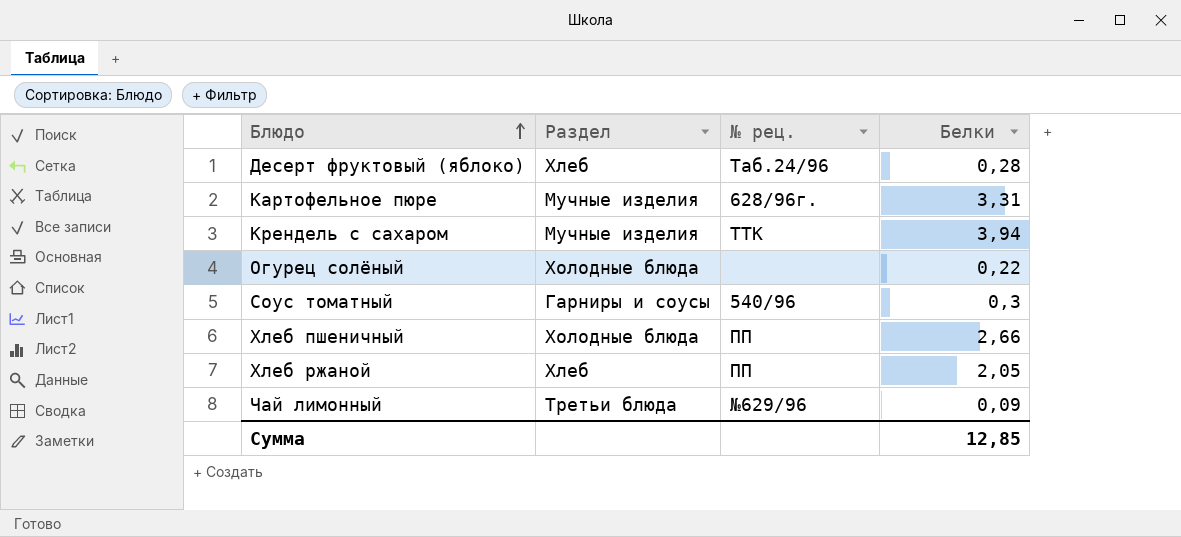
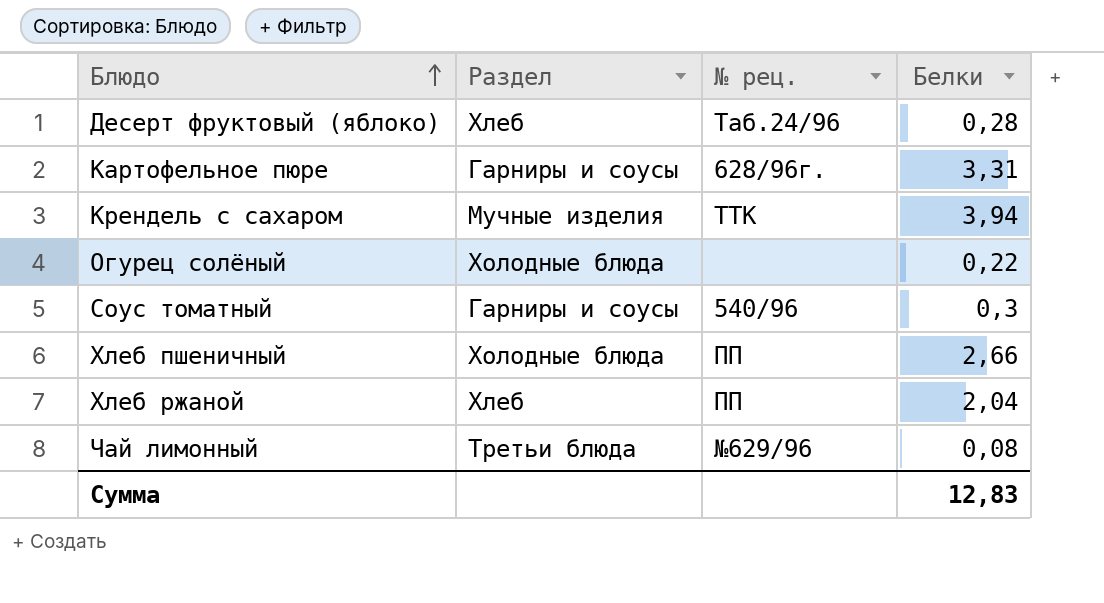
Картофельное пюре | Раздел: Мучные изделия -> Гарниры и соусы
Хлеб ржаной | Белки: 2,05 -> 2,04
Чай лимонный | Белки: 0,09 -> 0,08
Сумма | Белки: 12,85 -> 12,83

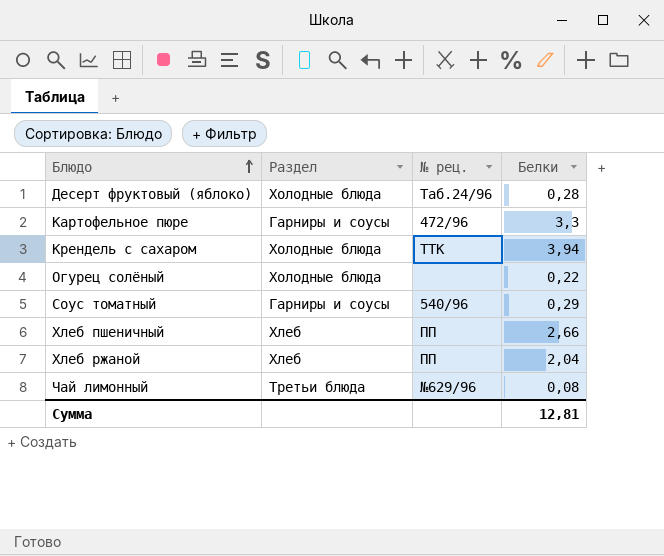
Десерт фруктовый (яблоко) | Раздел: Хлеб -> Холодные блюда
Картофельное пюре | № рец.: 628/96г. -> 472/96
Картофельное пюре | Белки: 3,31 -> 3,3
Крендель с сахаром | Раздел: Мучные изделия -> Холодные блюда
Соус томатный | Белки: 0,3 -> 0,29
Хлеб пшеничный | Раздел: Холодные блюда -> Хлеб
Сумма | Белки: 12,83 -> 12,81

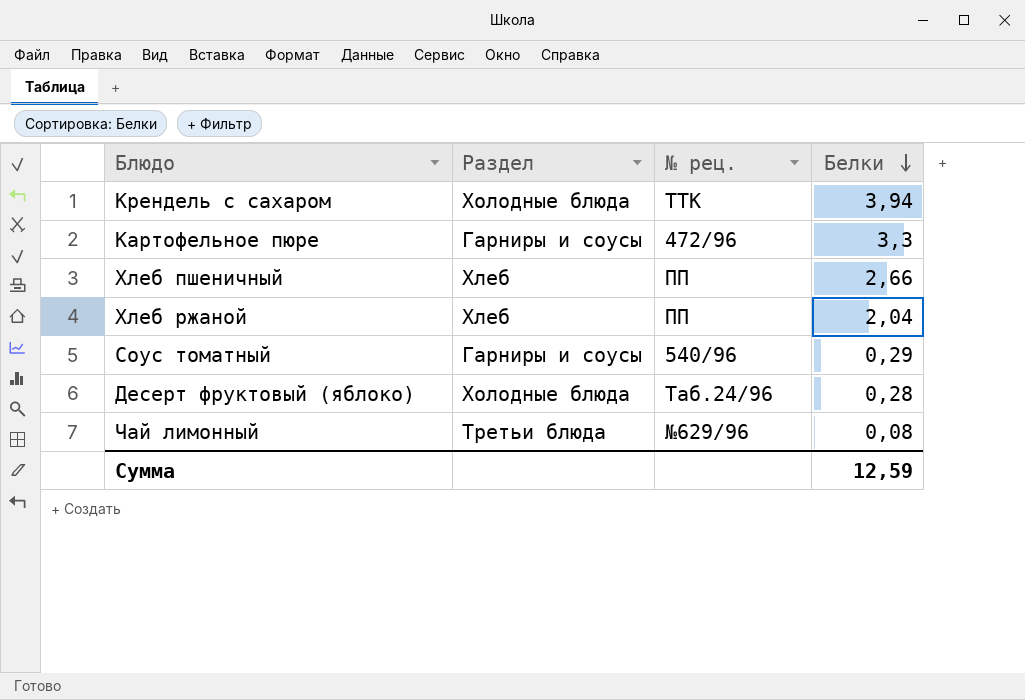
row order: Блюдо ascending -> Белки descending
row Огурец солёный: Холодные блюда | none | 0,22 -> none
Сумма | Белки: 12,81 -> 12,59

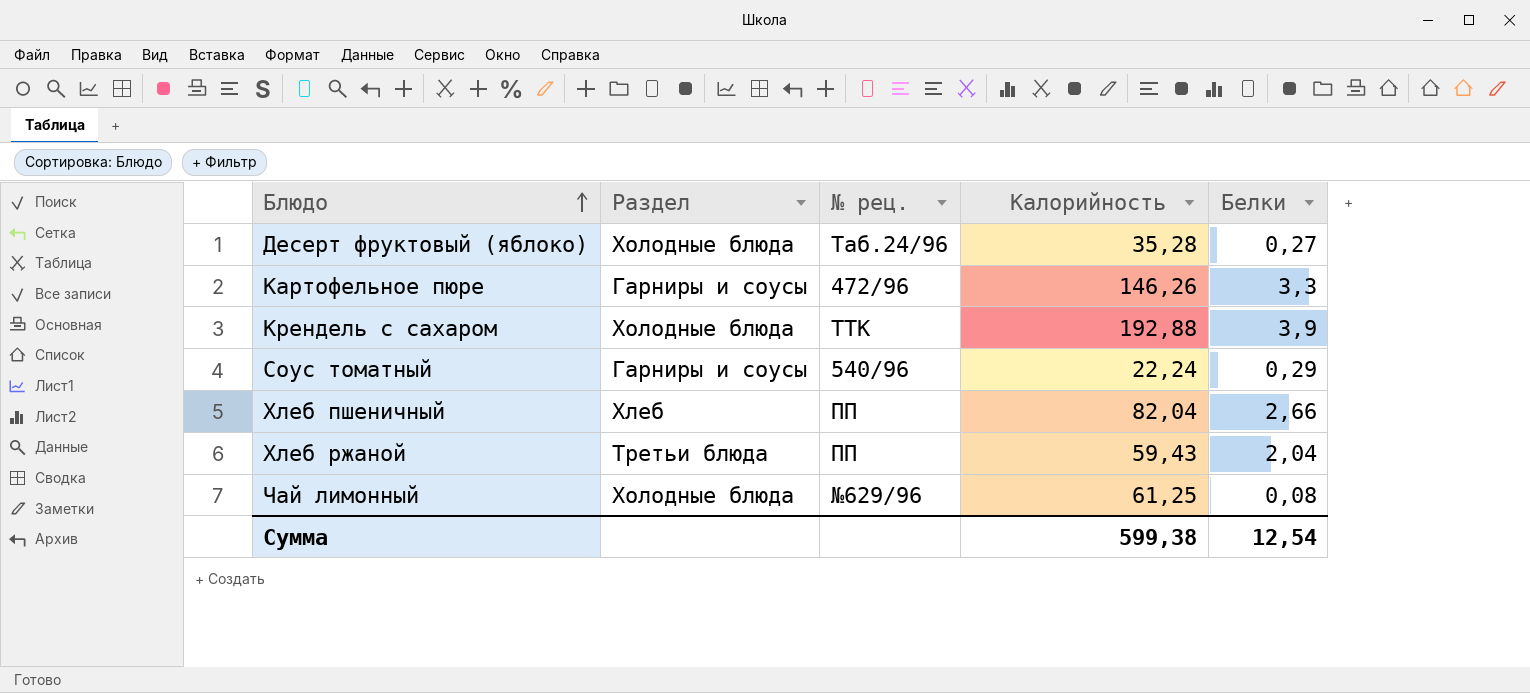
row order: Белки descending -> Блюдо ascending
column Калорийность | position: none -> 4
Десерт фруктовый (яблоко) | Белки: 0,28 -> 0,27
Крендель с сахаром | Белки: 3,94 -> 3,9
Хлеб ржаной | Раздел: Хлеб -> Третьи блюда
Чай лимонный | Раздел: Третьи блюда -> Холодные блюда
Сумма | Белки: 12,59 -> 12,54

